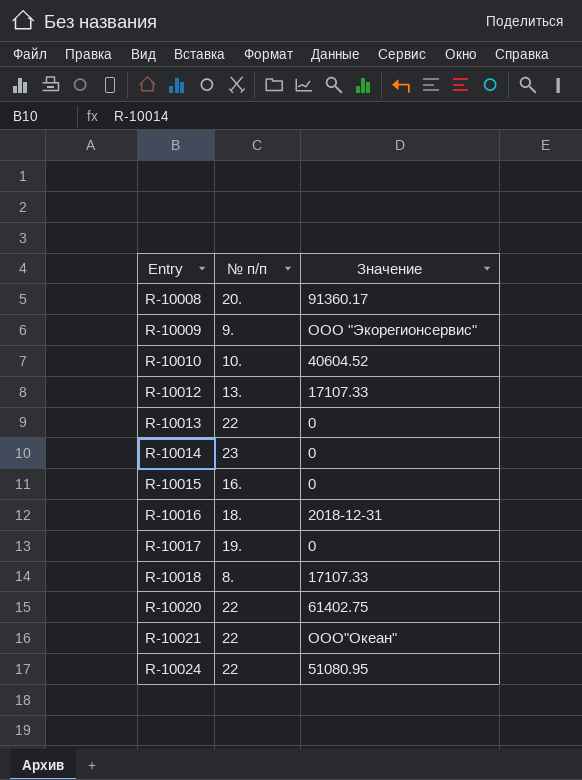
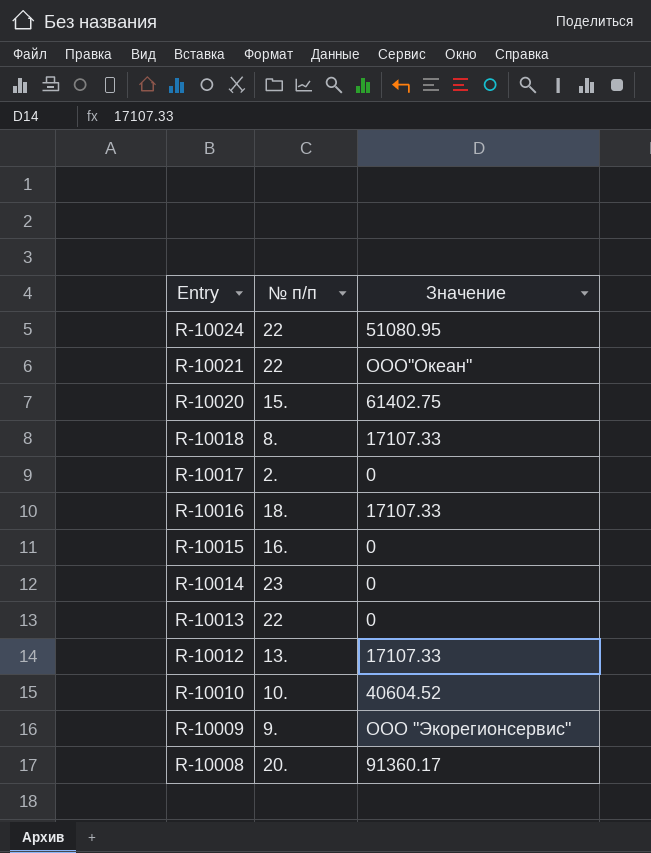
row order: Entry ascending -> Entry descending
R-10020 | № п/п: 22 -> 15.
R-10017 | № п/п: 19. -> 2.
R-10016 | Значение: 2018-12-31 -> 17107.33

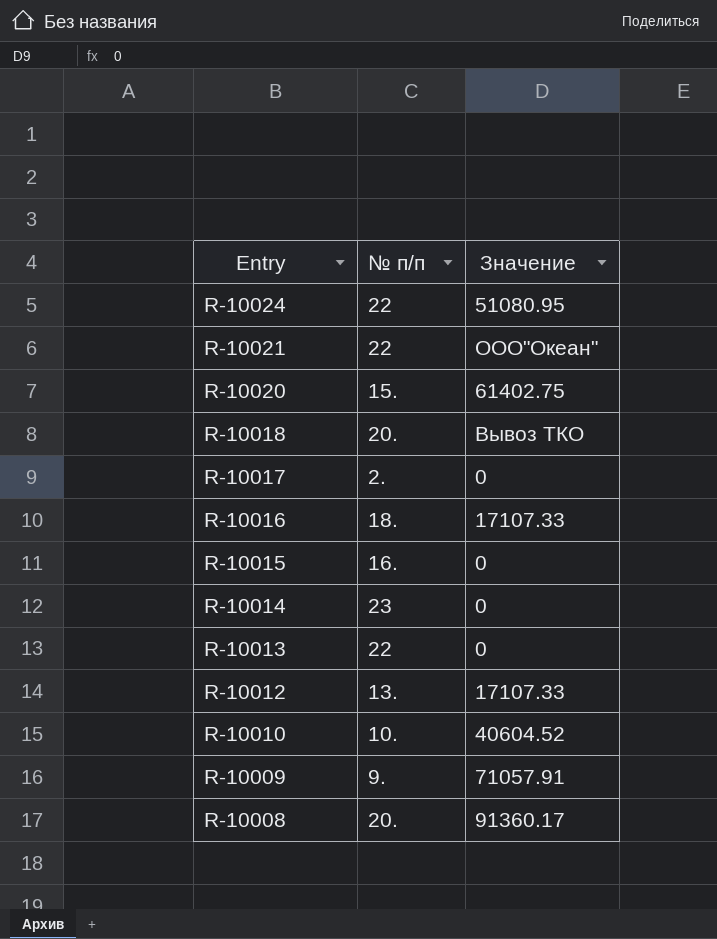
R-10018 | № п/п: 8. -> 20.
R-10018 | Значение: 17107.33 -> Вывоз ТКО
R-10009 | Значение: ООО "Экорегионсервис" -> 71057.91

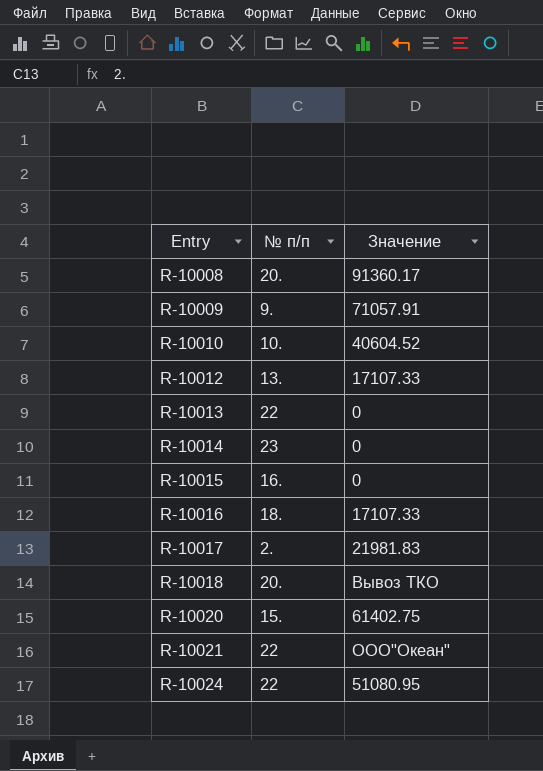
row order: Entry descending -> Entry ascending
R-10017 | Значение: 0 -> 21981.83

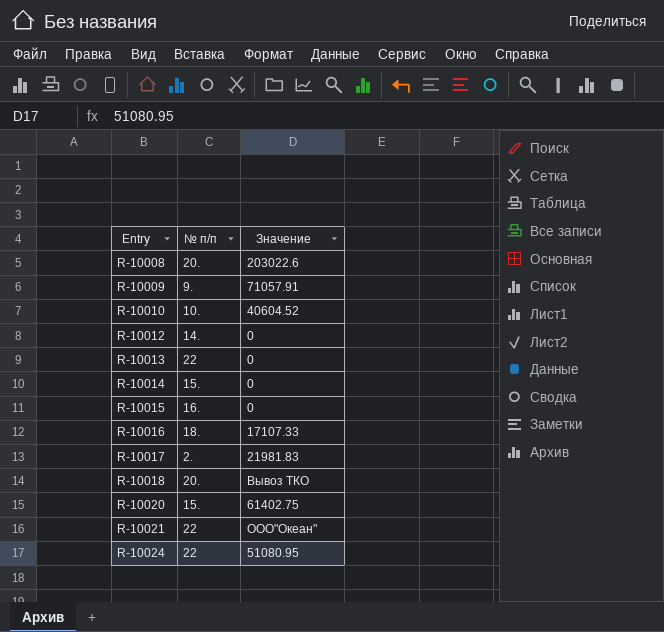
R-10008 | Значение: 91360.17 -> 203022.6
R-10012 | № п/п: 13. -> 14.
R-10012 | Значение: 17107.33 -> 0
R-10014 | № п/п: 23 -> 15.

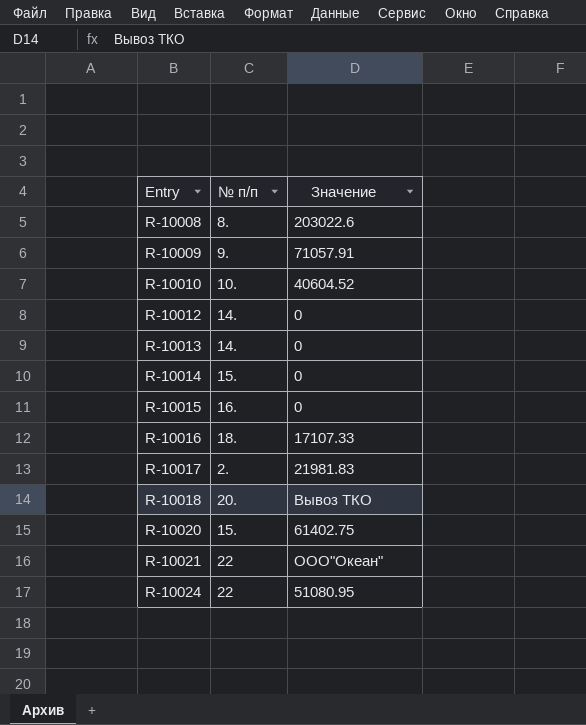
R-10008 | № п/п: 20. -> 8.
R-10013 | № п/п: 22 -> 14.

